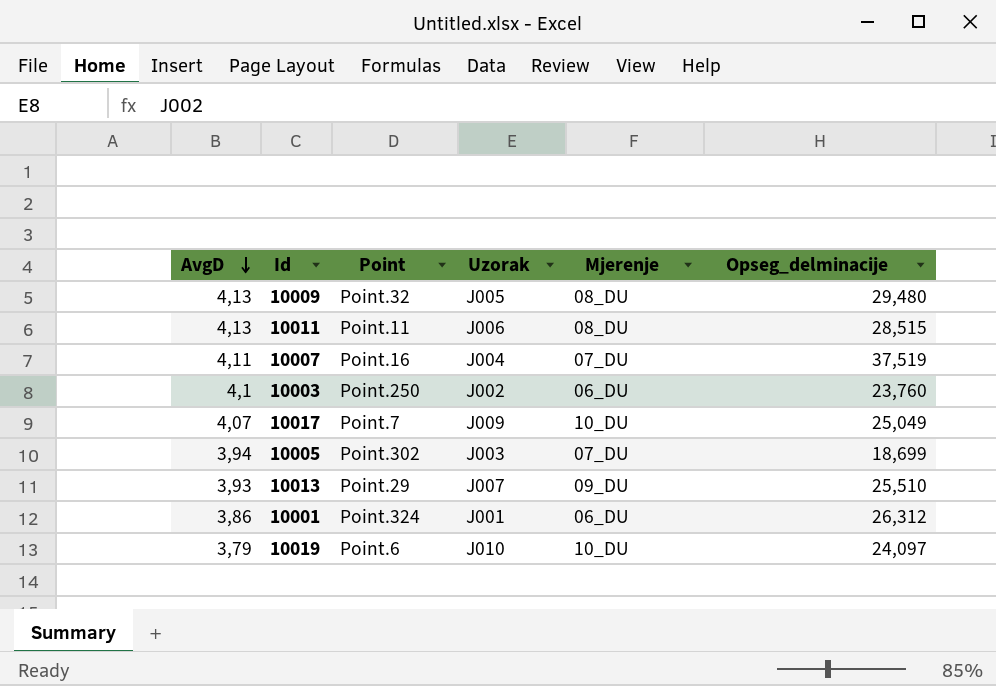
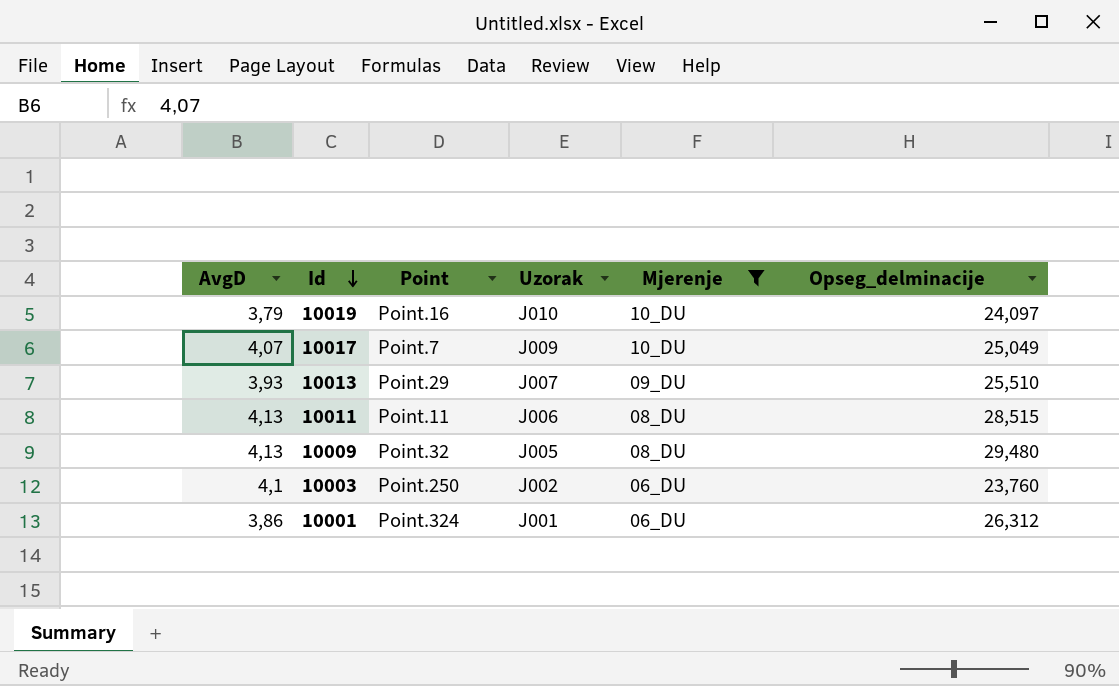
filter: none -> Mjerenje != 07_DU
row order: AvgD descending -> Id descending
10019 | Point: Point.6 -> Point.16

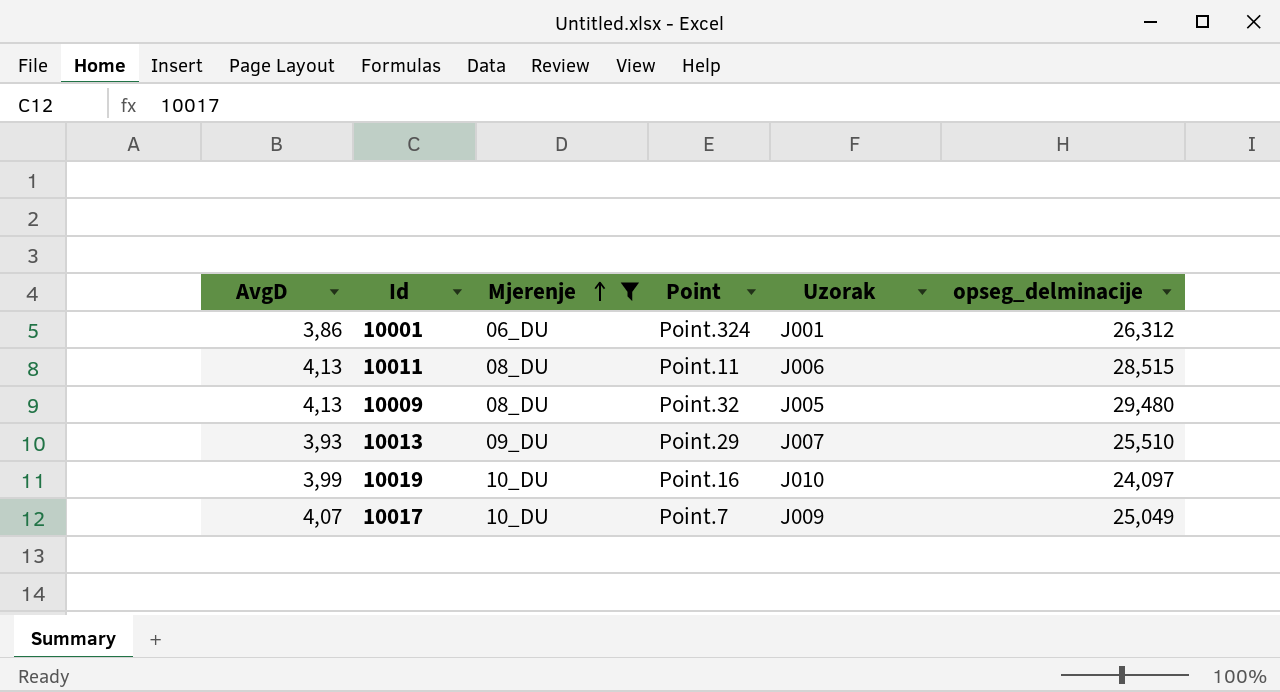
row order: Id descending -> Mjerenje ascending
column Mjerenje | position: 5 -> 3
column name: Opseg_delminacije -> opseg_delminacije
row 10003: 4,1 | Point.250 | J002 | 06_DU | 23,760 -> none
10019 | AvgD: 3,79 -> 3,99

